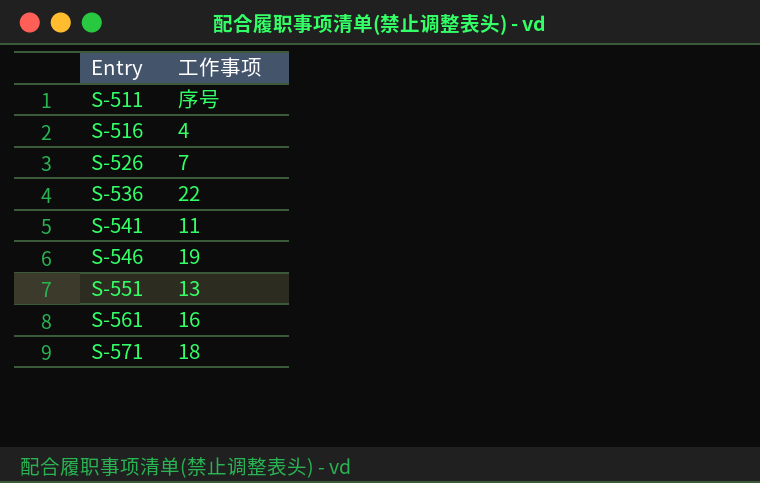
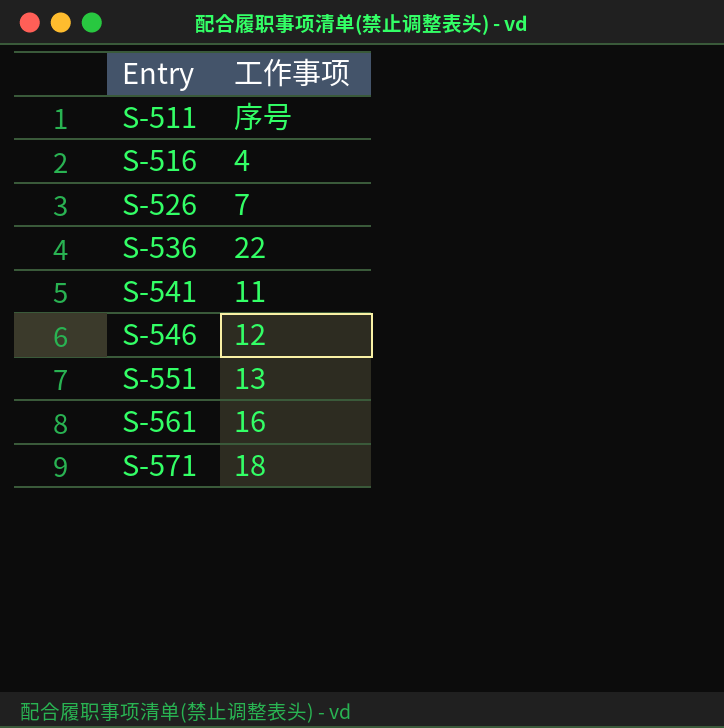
S-546 | 工作事项: 19 -> 12

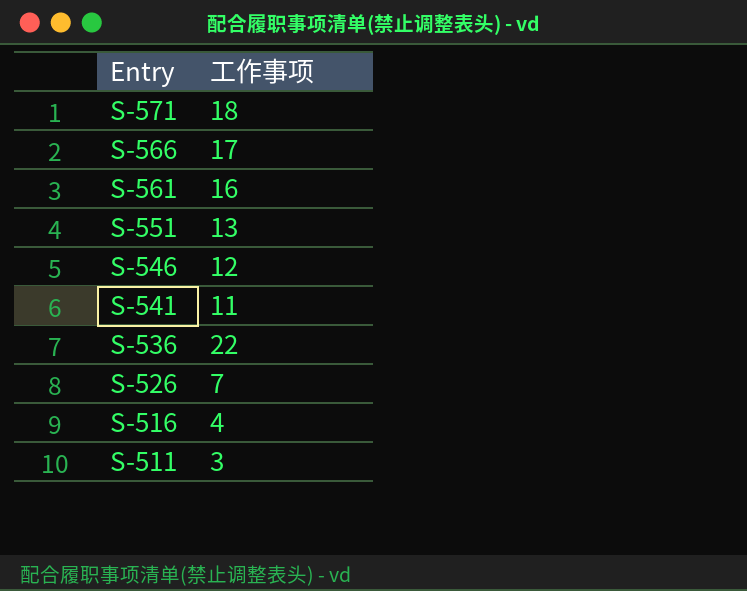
row order: Entry ascending -> Entry descending
row S-566: none -> 17
S-511 | 工作事项: 序号 -> 3

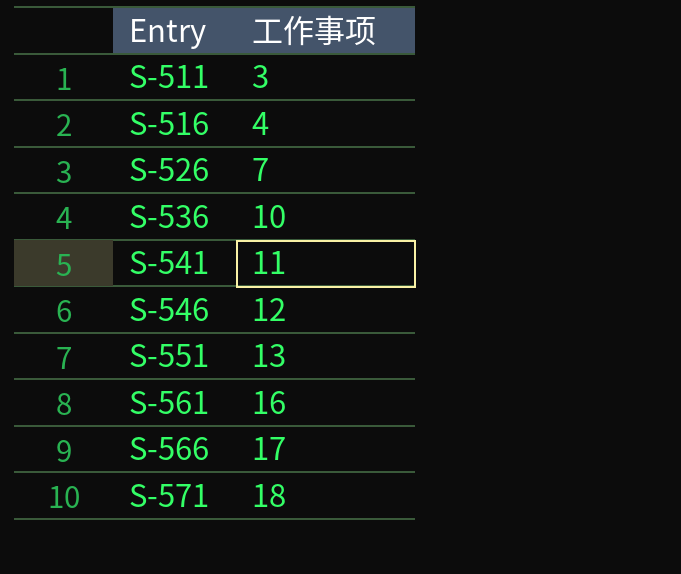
row order: Entry descending -> Entry ascending
S-536 | 工作事项: 22 -> 10

